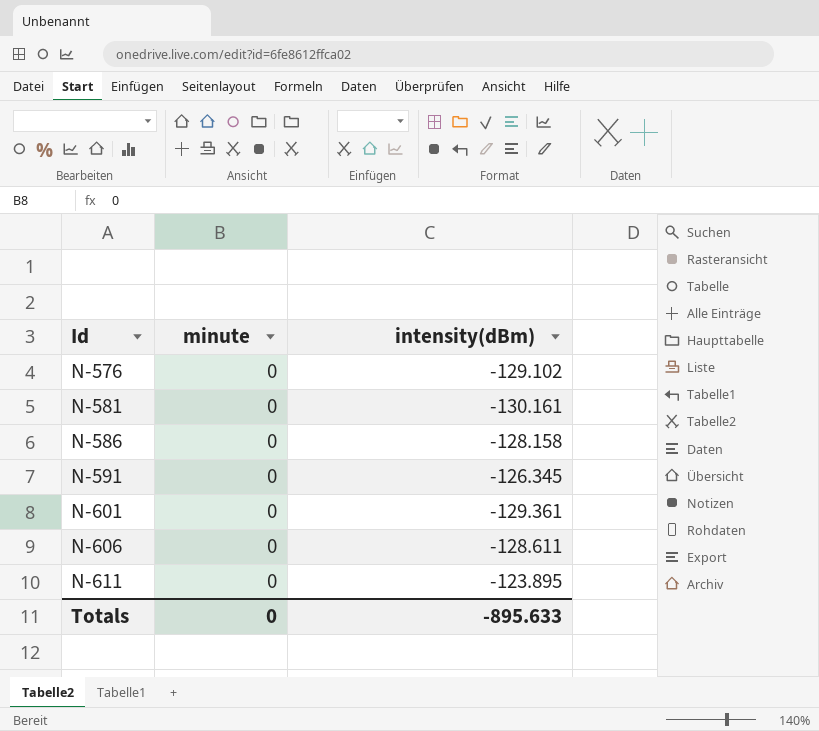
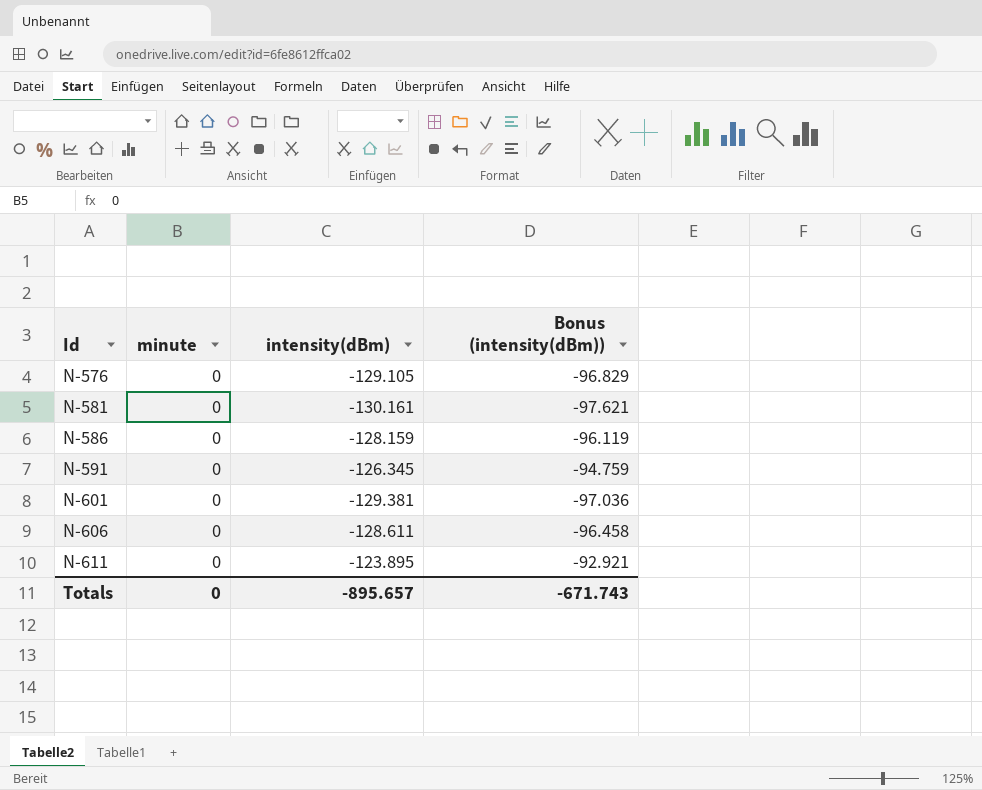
column Bonus (intensity(dBm)) | formula: none -> [intensity(dBm)] * 0.75
N-576 | intensity(dBm): -129.102 -> -129.105
N-586 | intensity(dBm): -128.158 -> -128.159
N-601 | intensity(dBm): -129.361 -> -129.381
Totals | intensity(dBm): -895.633 -> -895.657

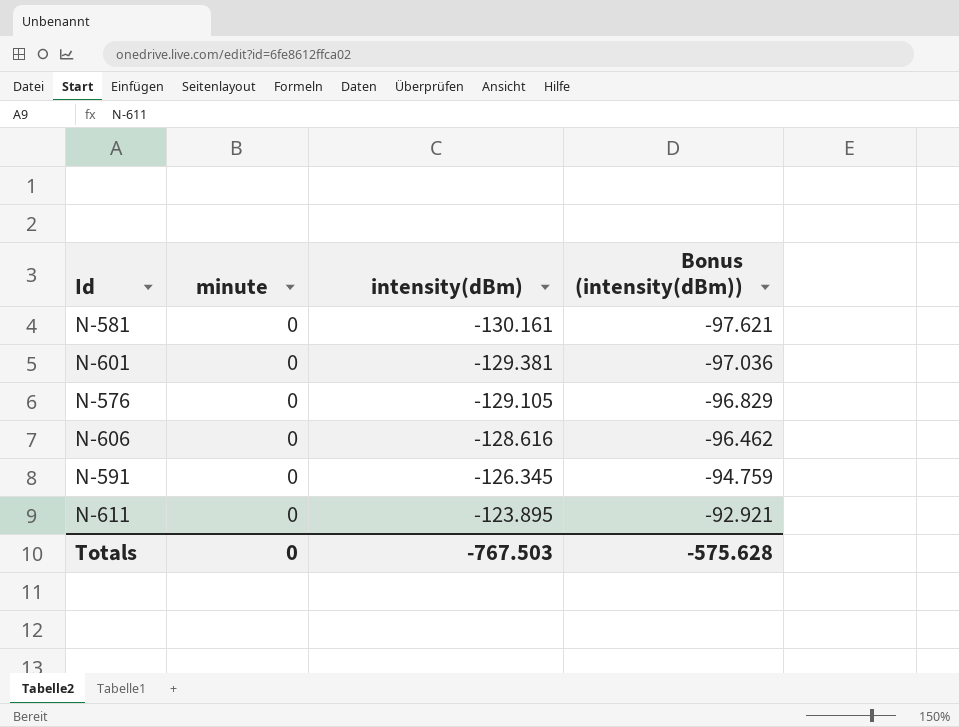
row order: Id ascending -> intensity(dBm) ascending
row N-586: 0 | -128.159 | -96.119 -> none
N-606 | intensity(dBm): -128.611 -> -128.616
N-606 | Bonus (intensity(dBm)): -96.458 -> -96.462
Totals | intensity(dBm): -895.657 -> -767.503
Totals | Bonus (intensity(dBm)): -671.743 -> -575.628

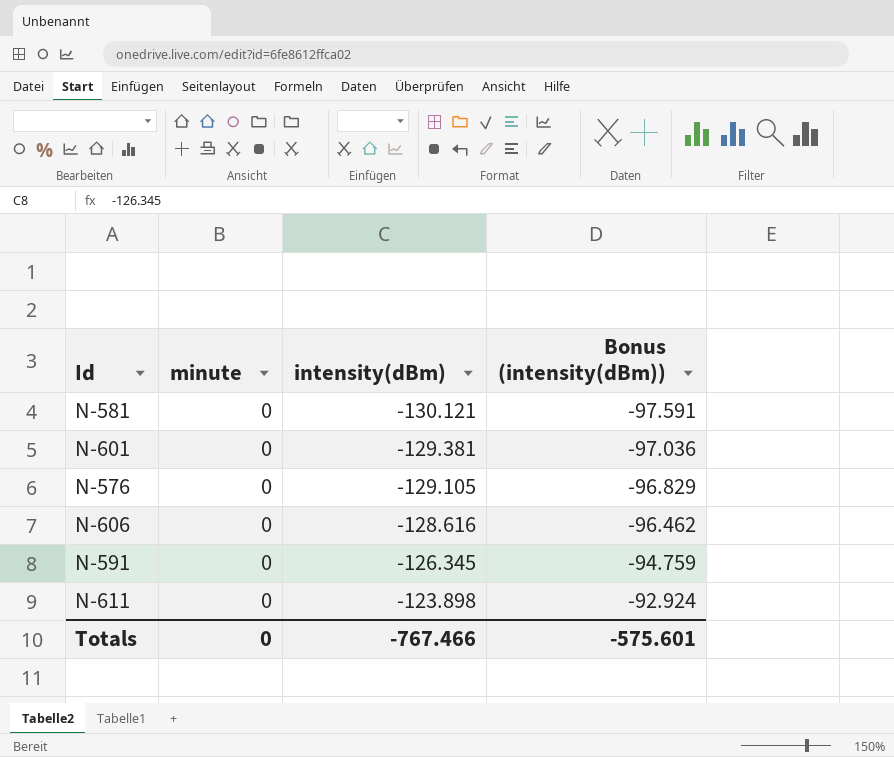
N-581 | intensity(dBm): -130.161 -> -130.121
N-581 | Bonus (intensity(dBm)): -97.621 -> -97.591
N-611 | intensity(dBm): -123.895 -> -123.898
N-611 | Bonus (intensity(dBm)): -92.921 -> -92.924
Totals | intensity(dBm): -767.503 -> -767.466
Totals | Bonus (intensity(dBm)): -575.628 -> -575.601

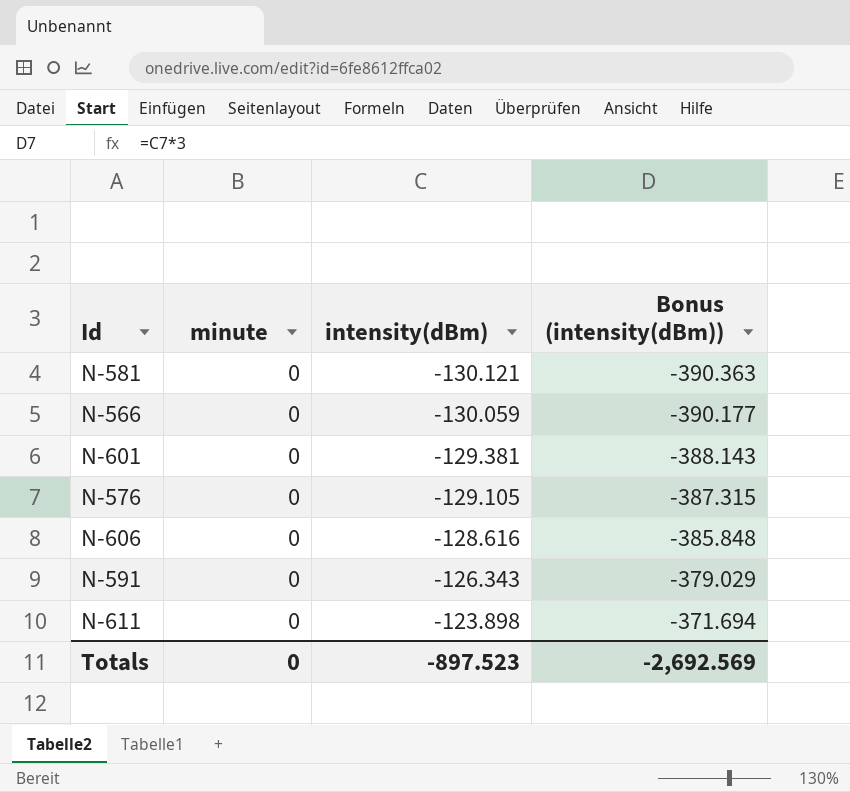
column Bonus (intensity(dBm)) | formula: [intensity(dBm)] * 0.75 -> [intensity(dBm)] * 3
row N-566: none -> 0 | -130.059 | -390.177
N-591 | intensity(dBm): -126.345 -> -126.343
Totals | intensity(dBm): -767.466 -> -897.523
Totals | Bonus (intensity(dBm)): -575.601 -> -2,692.569

